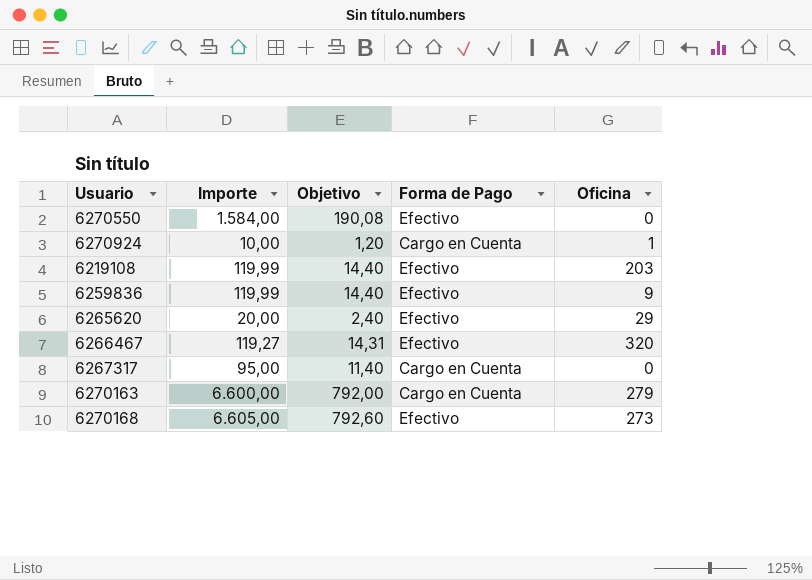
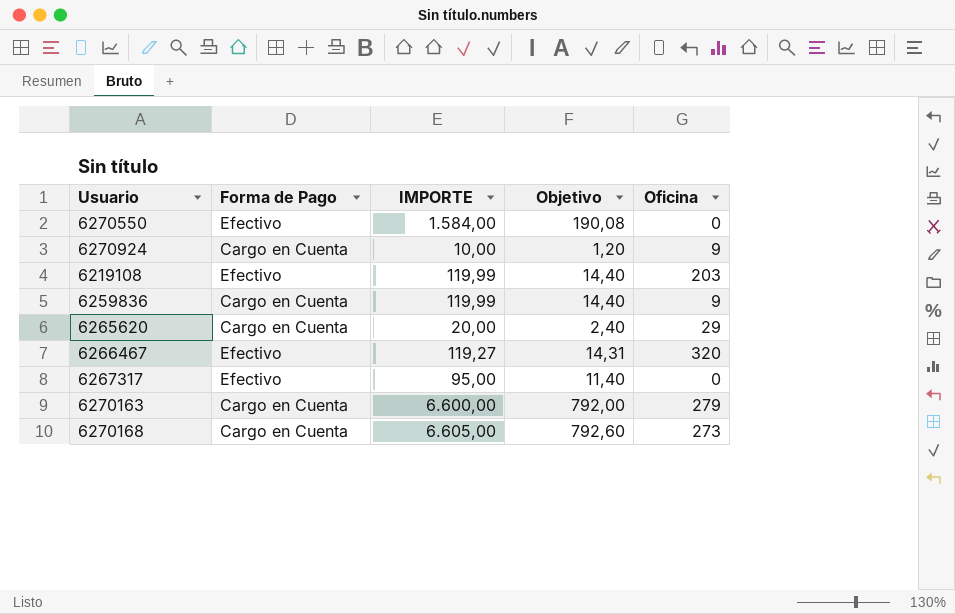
column Forma de Pago | position: 4 -> 2
column name: Importe -> IMPORTE
6270924 | Oficina: 1 -> 9
6259836 | Forma de Pago: Efectivo -> Cargo en Cuenta
6265620 | Forma de Pago: Efectivo -> Cargo en Cuenta
6267317 | Forma de Pago: Cargo en Cuenta -> Efectivo
6270168 | Forma de Pago: Efectivo -> Cargo en Cuenta

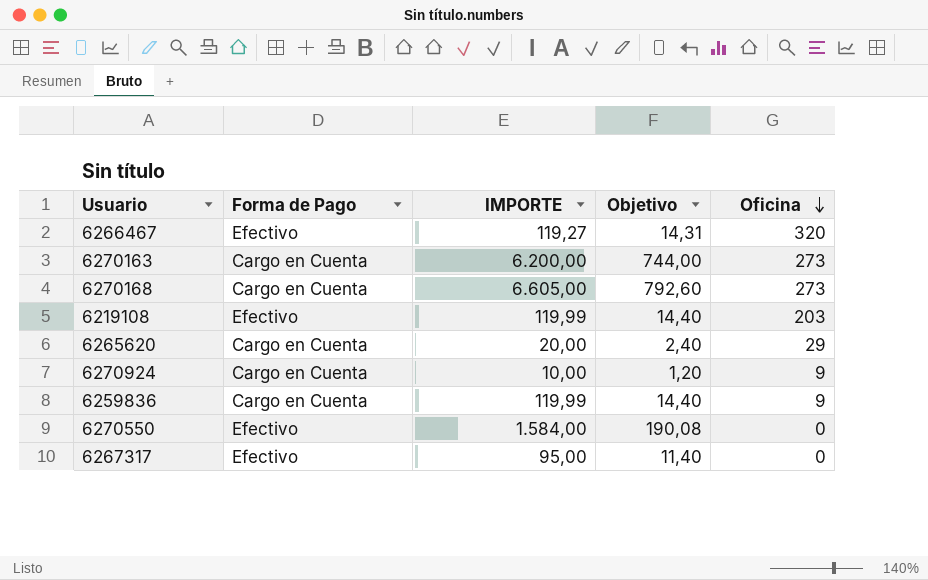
row order: none -> Oficina descending
6270163 | IMPORTE: 6.600,00 -> 6.200,00
6270163 | Objetivo: 792,00 -> 744,00
6270163 | Oficina: 279 -> 273

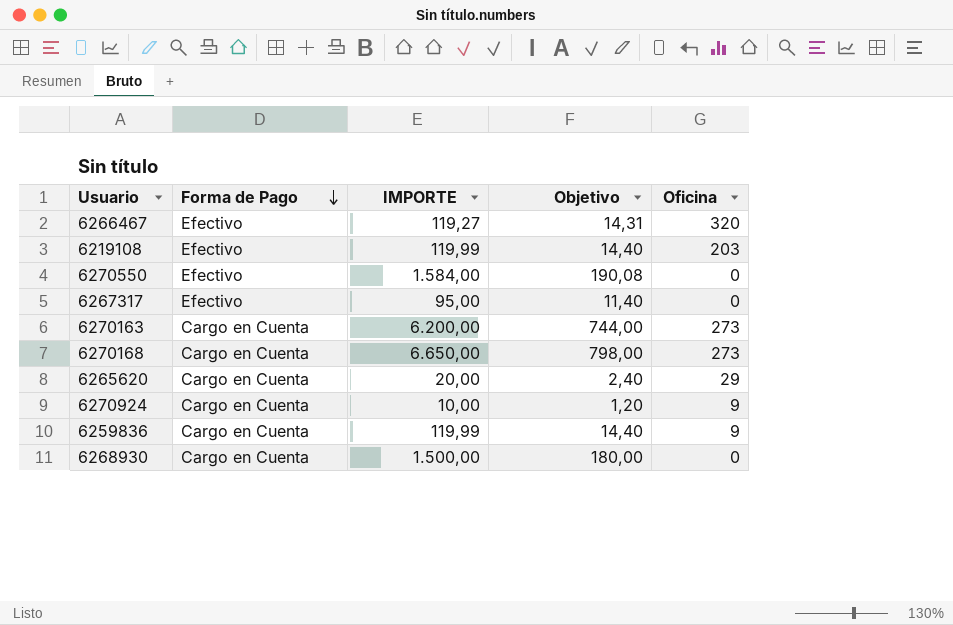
row order: Oficina descending -> Forma de Pago descending
6270168 | IMPORTE: 6.605,00 -> 6.650,00
6270168 | Objetivo: 792,60 -> 798,00
row 6268930: none -> Cargo en Cuenta | 1.500,00 | 180,00 | 0

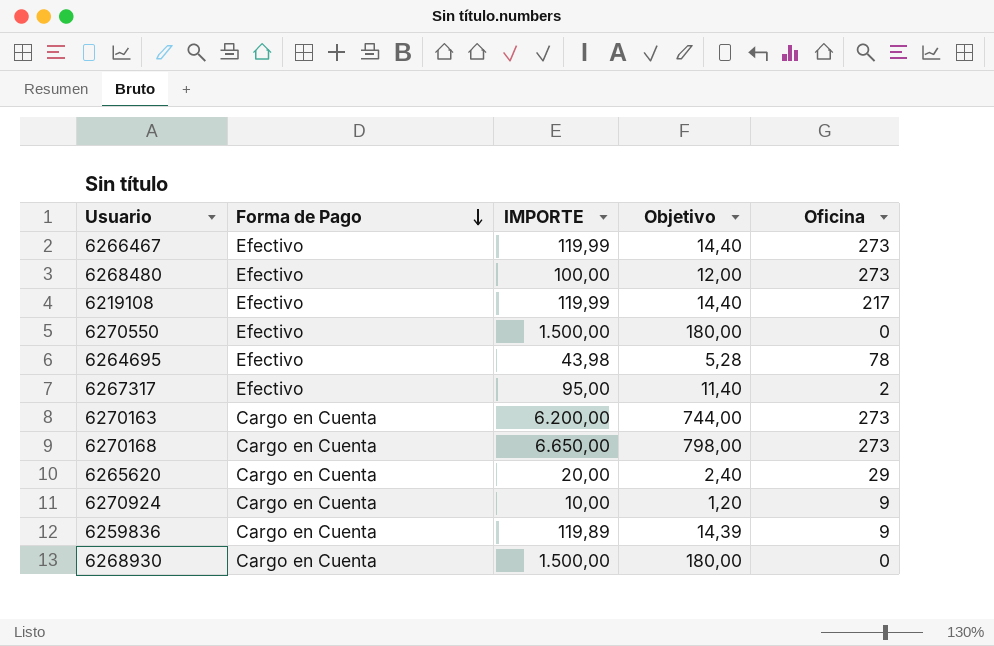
6266467 | IMPORTE: 119,27 -> 119,99
6266467 | Objetivo: 14,31 -> 14,40
6266467 | Oficina: 320 -> 273
row 6268480: none -> Efectivo | 100,00 | 12,00 | 273
6219108 | Oficina: 203 -> 217
6270550 | IMPORTE: 1.584,00 -> 1.500,00
6270550 | Objetivo: 190,08 -> 180,00
row 6264695: none -> Efectivo | 43,98 | 5,28 | 78
6267317 | Oficina: 0 -> 2
6259836 | IMPORTE: 119,99 -> 119,89
6259836 | Objetivo: 14,40 -> 14,39

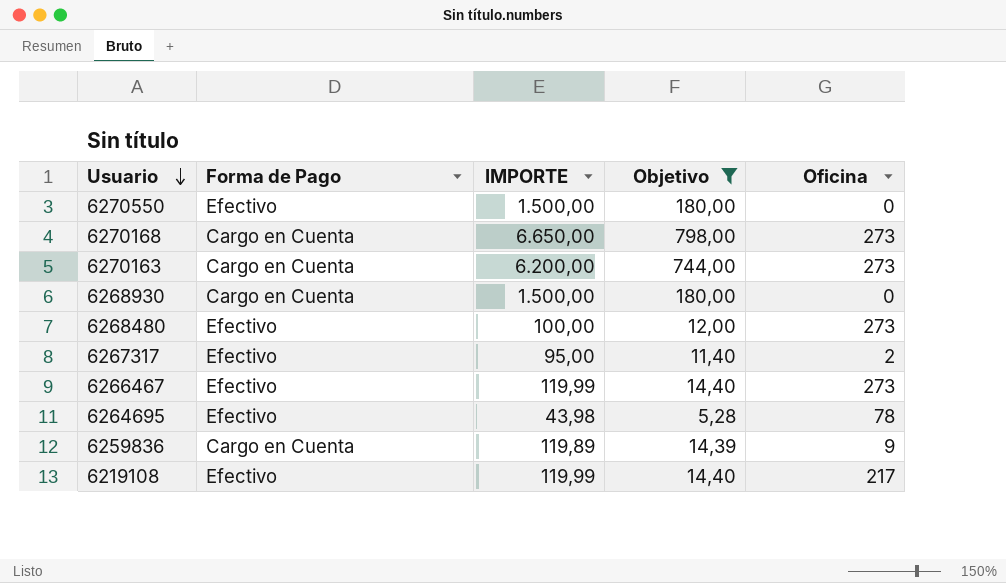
filter: none -> Objetivo >= 5,28
row order: Forma de Pago descending -> Usuario descending

